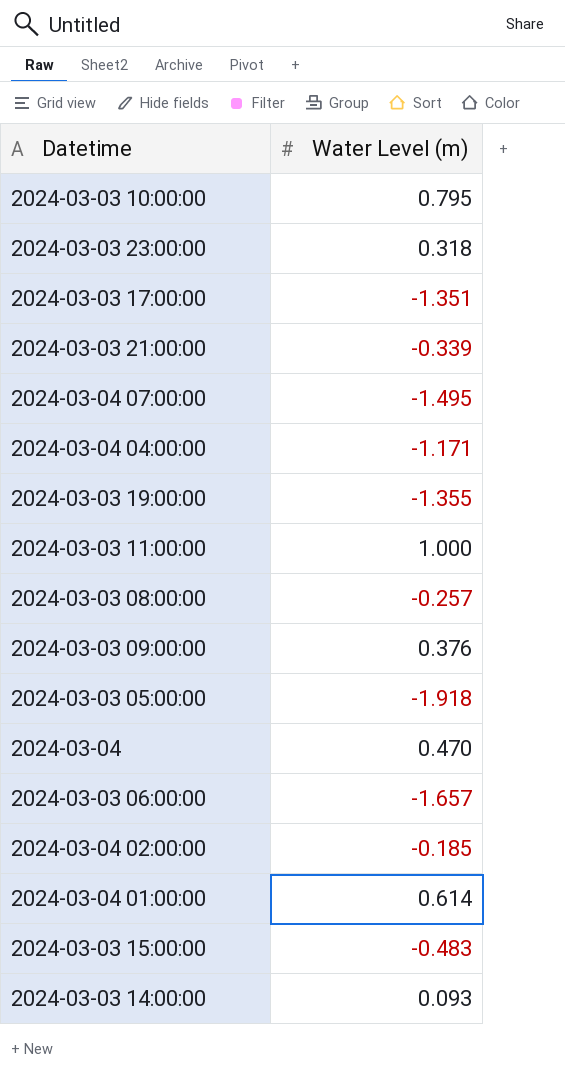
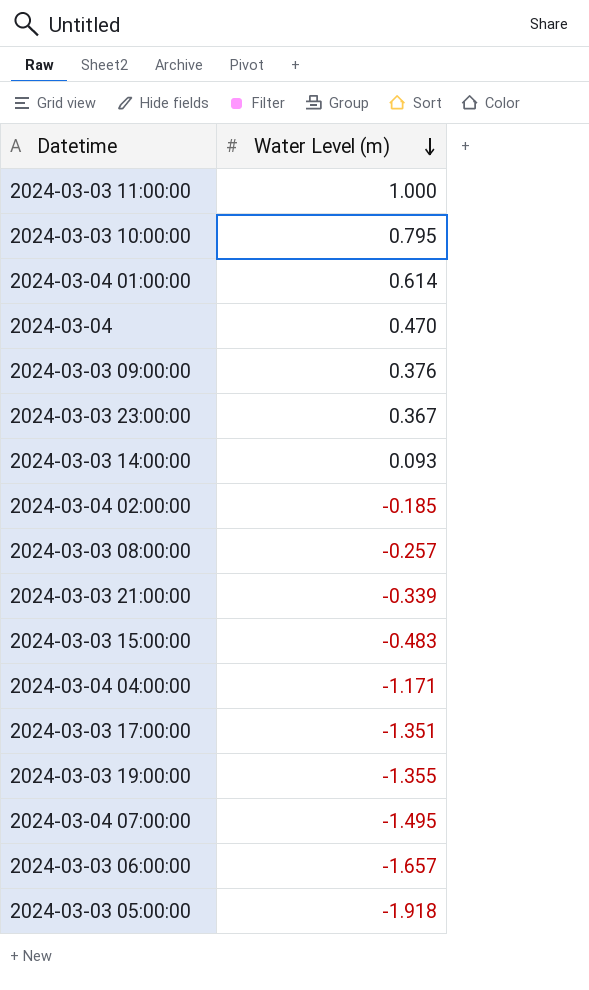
row order: none -> Water Level (m) descending
2024-03-03 23:00:00 | Water Level (m): 0.318 -> 0.367

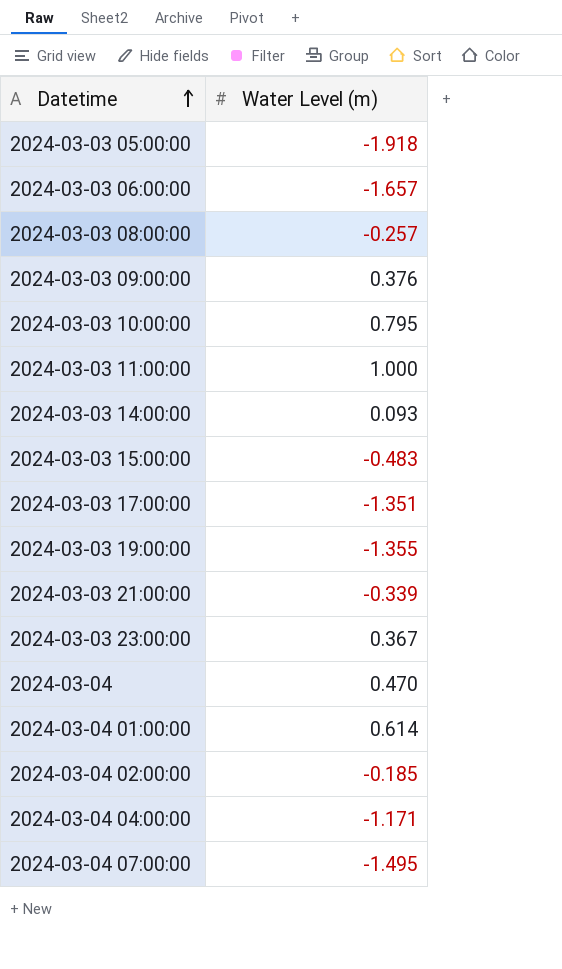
row order: Water Level (m) descending -> Datetime ascending

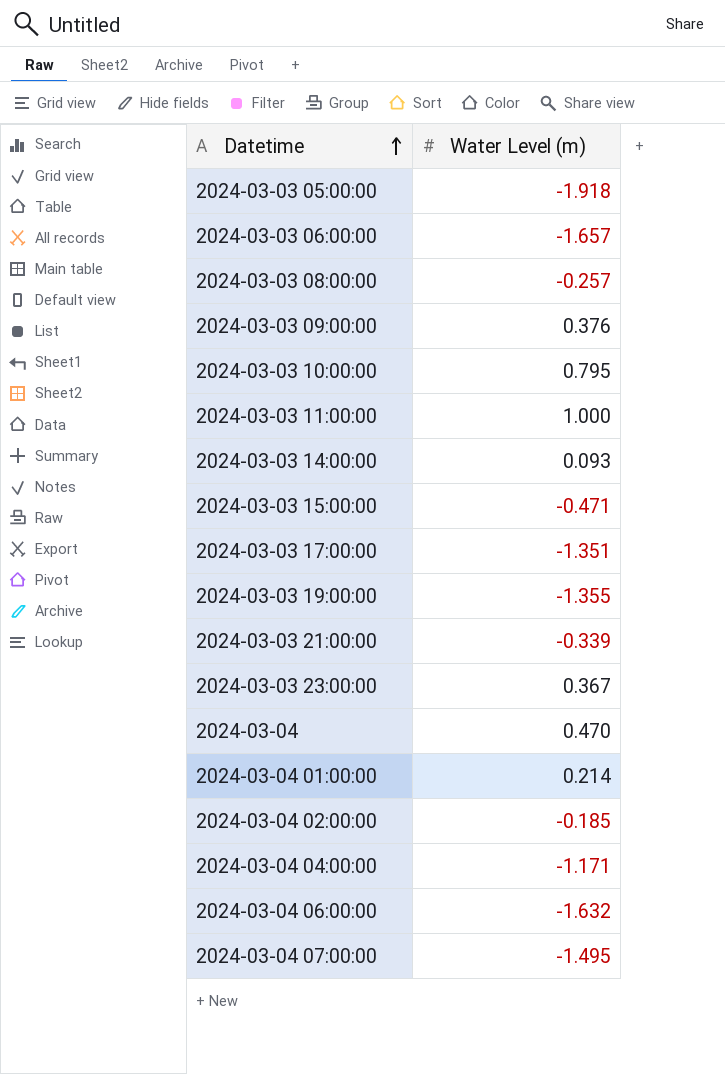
2024-03-03 15:00:00 | Water Level (m): -0.483 -> -0.471
2024-03-04 01:00:00 | Water Level (m): 0.614 -> 0.214
row 2024-03-04 06:00:00: none -> -1.632

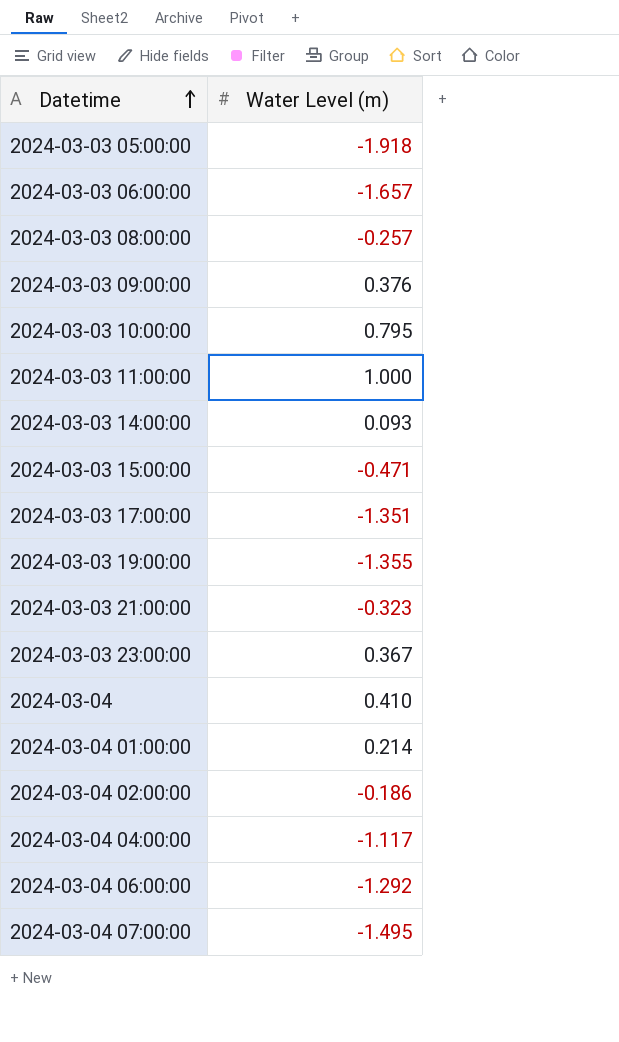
2024-03-03 21:00:00 | Water Level (m): -0.339 -> -0.323
2024-03-04 | Water Level (m): 0.470 -> 0.410
2024-03-04 02:00:00 | Water Level (m): -0.185 -> -0.186
2024-03-04 04:00:00 | Water Level (m): -1.171 -> -1.117
2024-03-04 06:00:00 | Water Level (m): -1.632 -> -1.292

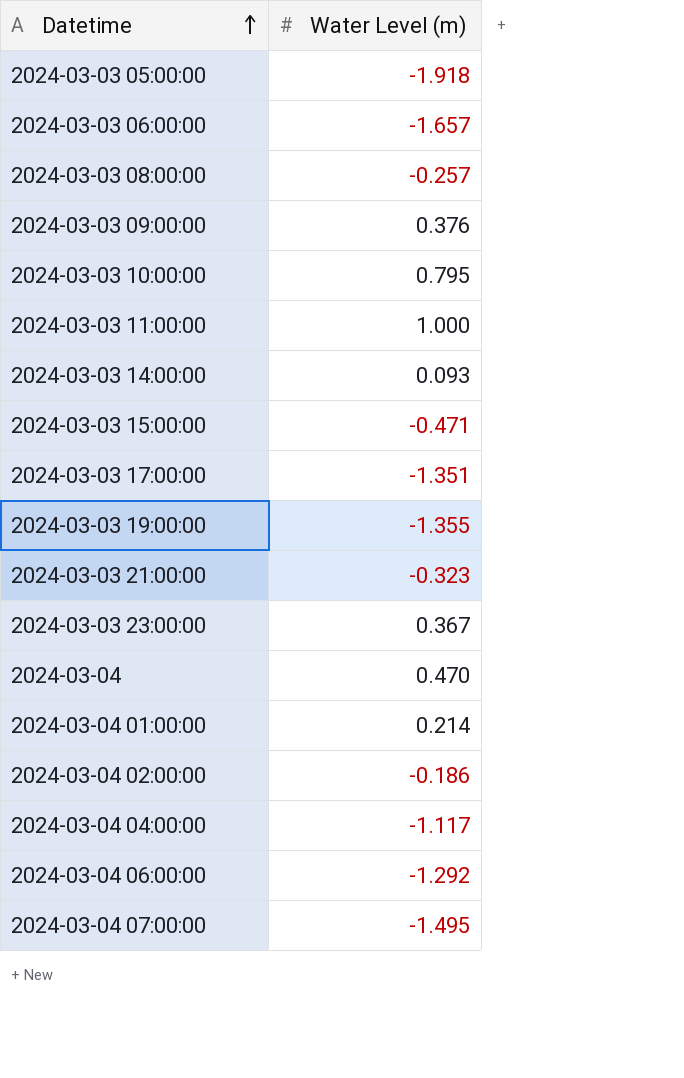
2024-03-04 | Water Level (m): 0.410 -> 0.470

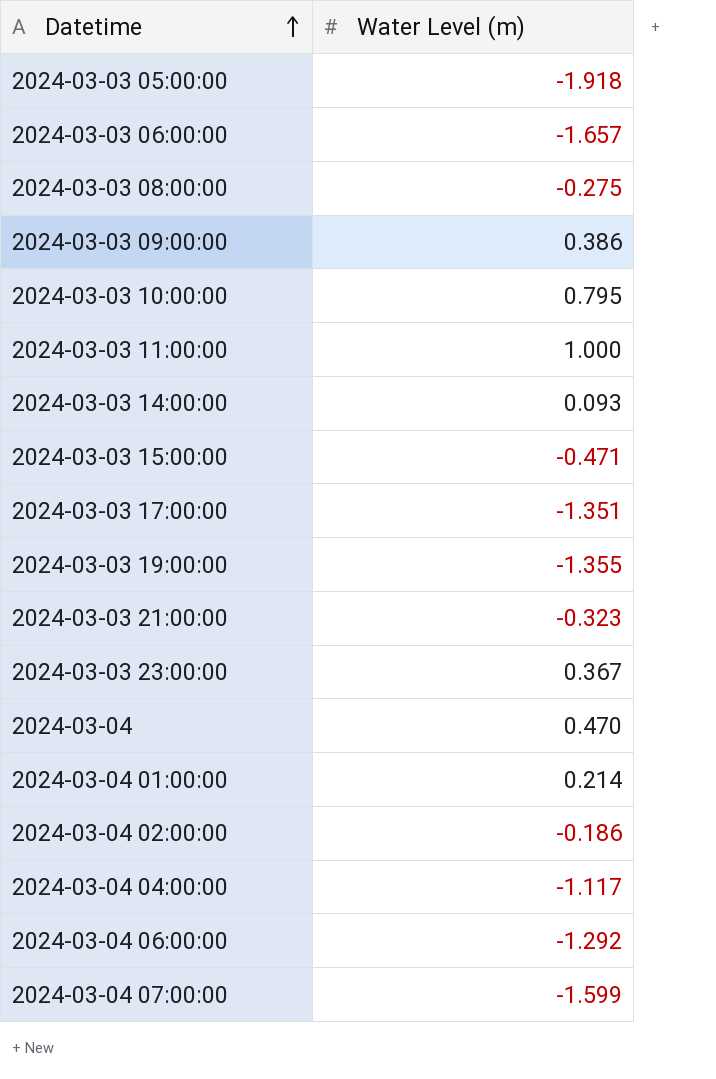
2024-03-03 08:00:00 | Water Level (m): -0.257 -> -0.275
2024-03-03 09:00:00 | Water Level (m): 0.376 -> 0.386
2024-03-04 07:00:00 | Water Level (m): -1.495 -> -1.599

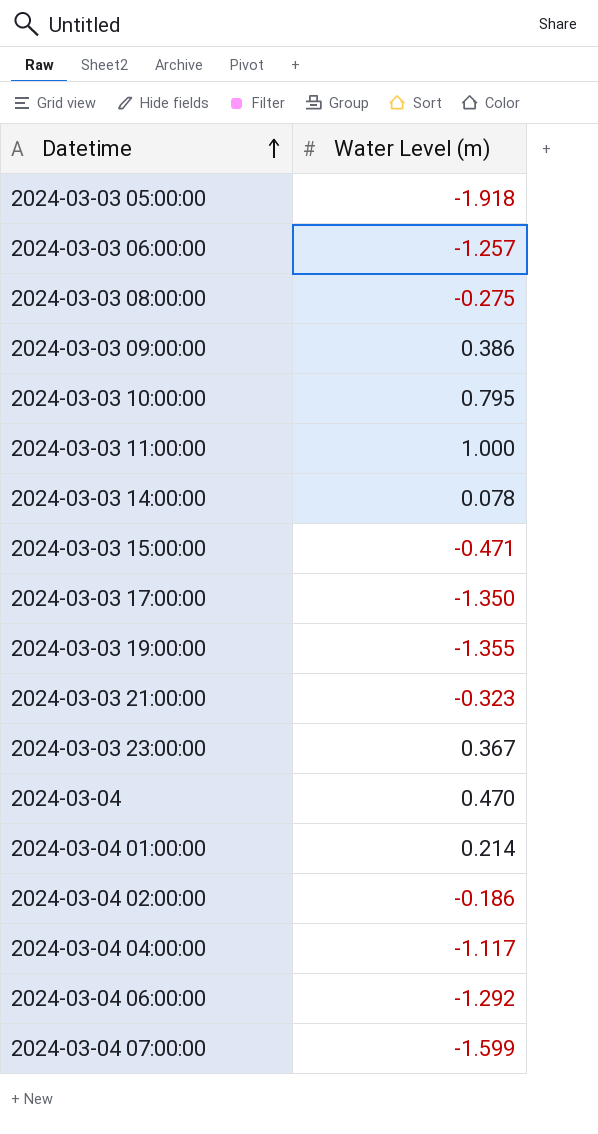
2024-03-03 06:00:00 | Water Level (m): -1.657 -> -1.257
2024-03-03 14:00:00 | Water Level (m): 0.093 -> 0.078
2024-03-03 17:00:00 | Water Level (m): -1.351 -> -1.350

